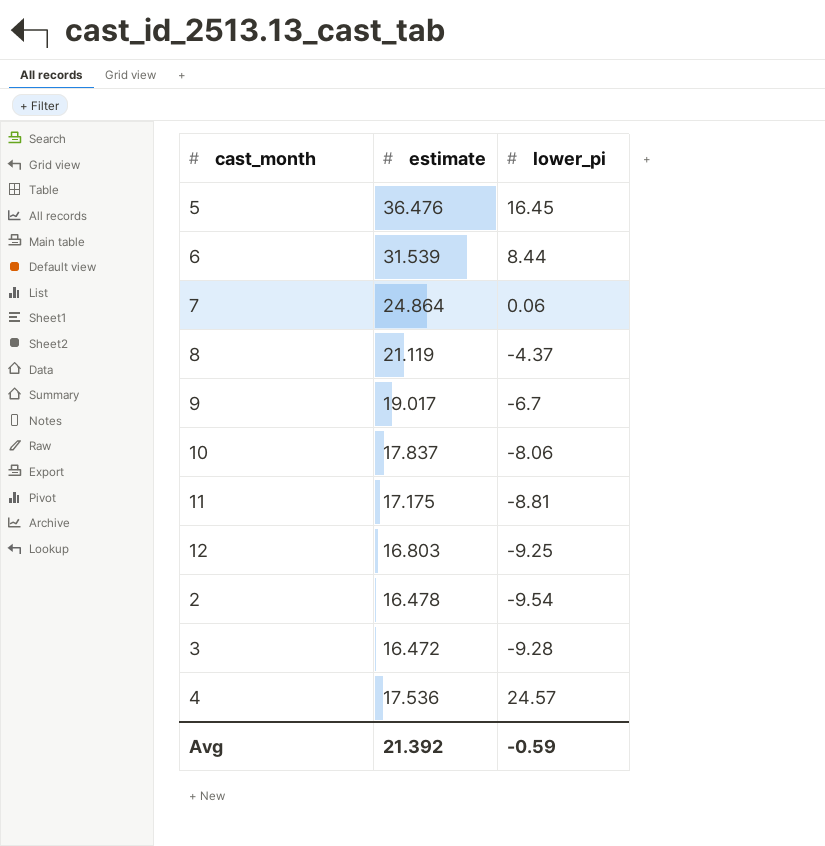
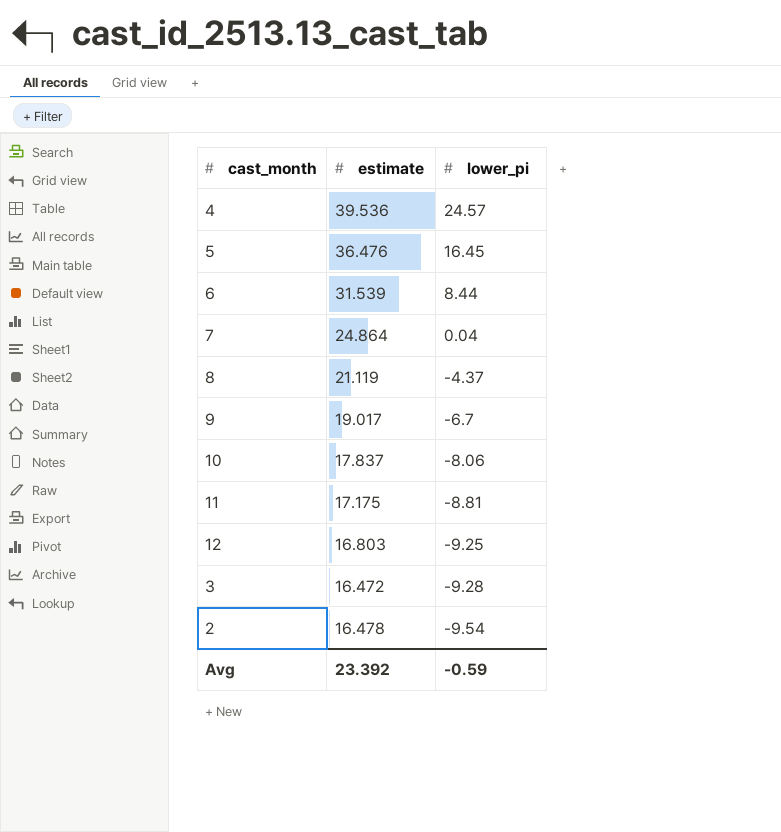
row order: none -> lower_pi descending
4 | estimate: 17.536 -> 39.536
7 | lower_pi: 0.06 -> 0.04
Avg | estimate: 21.392 -> 23.392

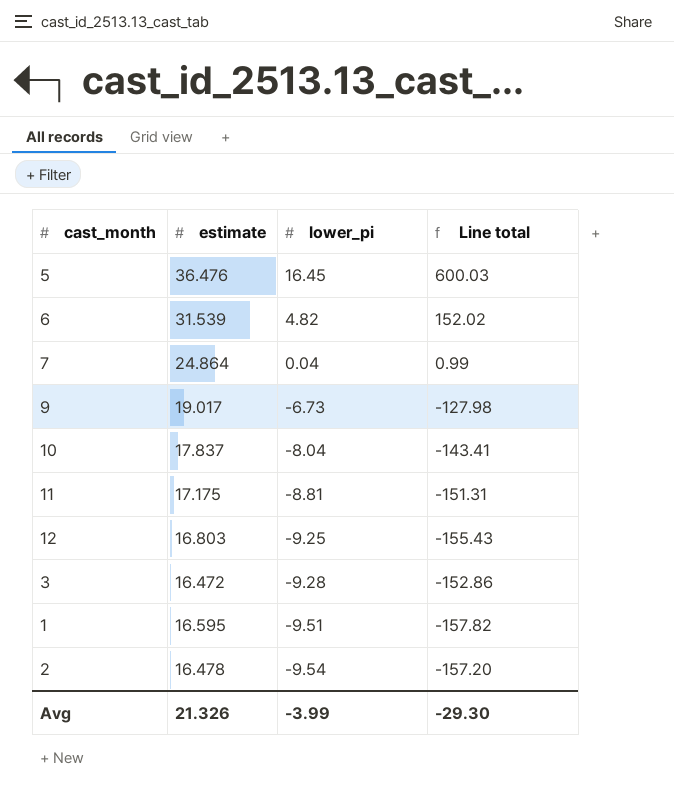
column Line total | formula: none -> [estimate] * [lower_pi]
row 4: 39.536 | 24.57 -> none
row 8: 21.119 | -4.37 -> none
6 | lower_pi: 8.44 -> 4.82
9 | lower_pi: -6.7 -> -6.73
10 | lower_pi: -8.06 -> -8.04
row 1: none -> 16.595 | -9.51 | -157.82
Avg | estimate: 23.392 -> 21.326
Avg | lower_pi: -0.59 -> -3.99

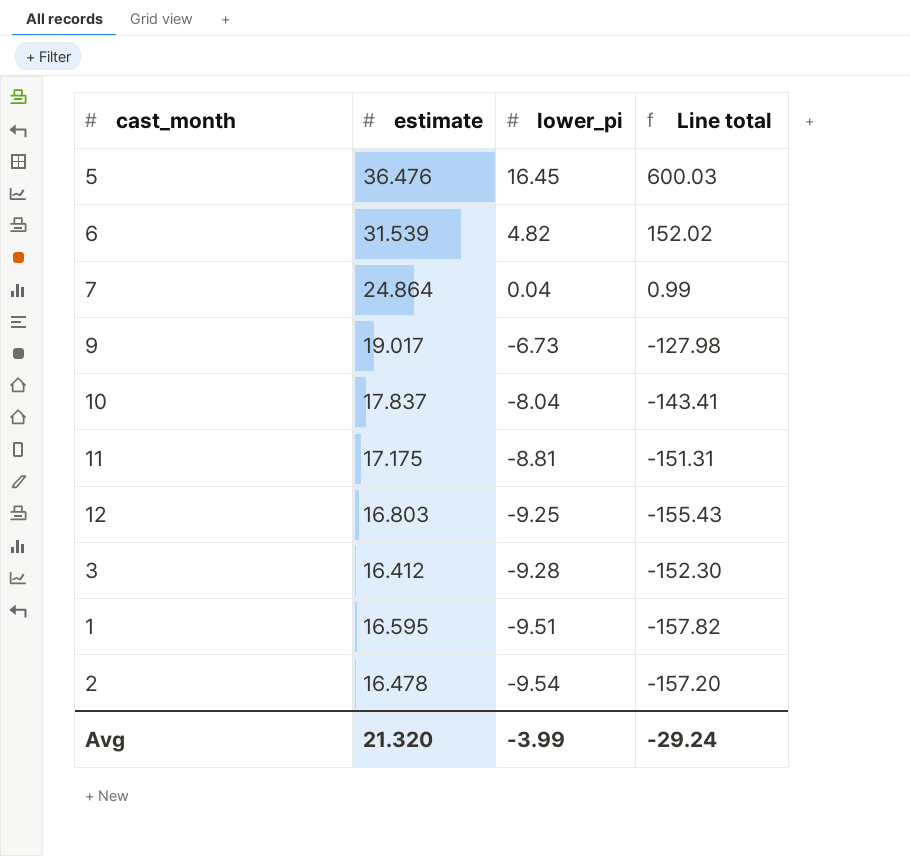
3 | estimate: 16.472 -> 16.412
3 | Line total: -152.86 -> -152.30
Avg | estimate: 21.326 -> 21.320
Avg | Line total: -29.30 -> -29.24

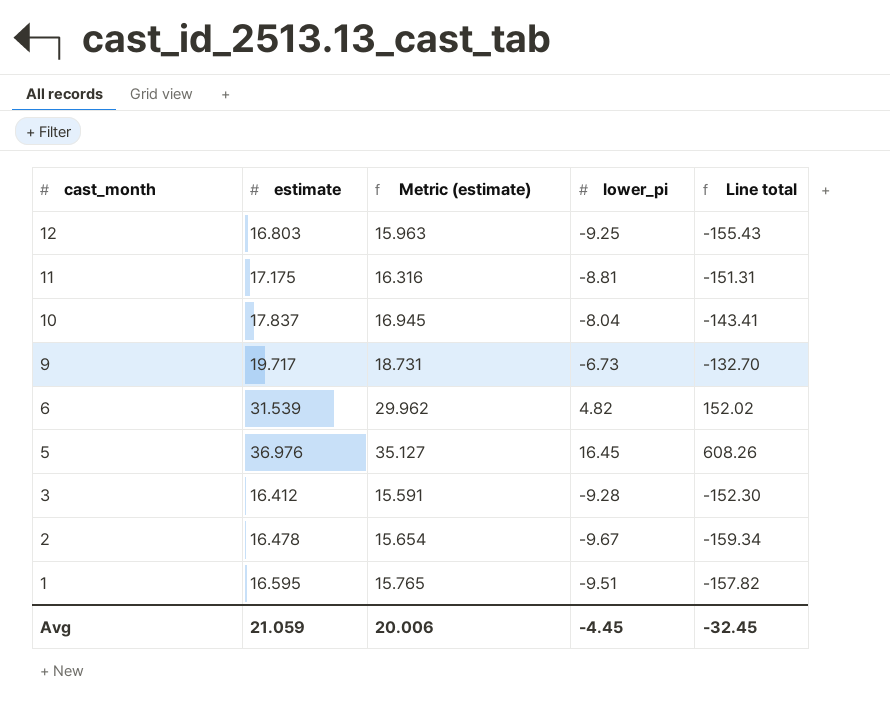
row order: lower_pi descending -> cast_month descending
column Metric (estimate) | formula: none -> [estimate] * 0.95
row 7: 24.864 | 0.04 | 0.99 -> none
9 | estimate: 19.017 -> 19.717
9 | Line total: -127.98 -> -132.70
5 | estimate: 36.476 -> 36.976
5 | Line total: 600.03 -> 608.26
2 | lower_pi: -9.54 -> -9.67
2 | Line total: -157.20 -> -159.34
Avg | estimate: 21.320 -> 21.059
Avg | lower_pi: -3.99 -> -4.45
Avg | Line total: -29.24 -> -32.45

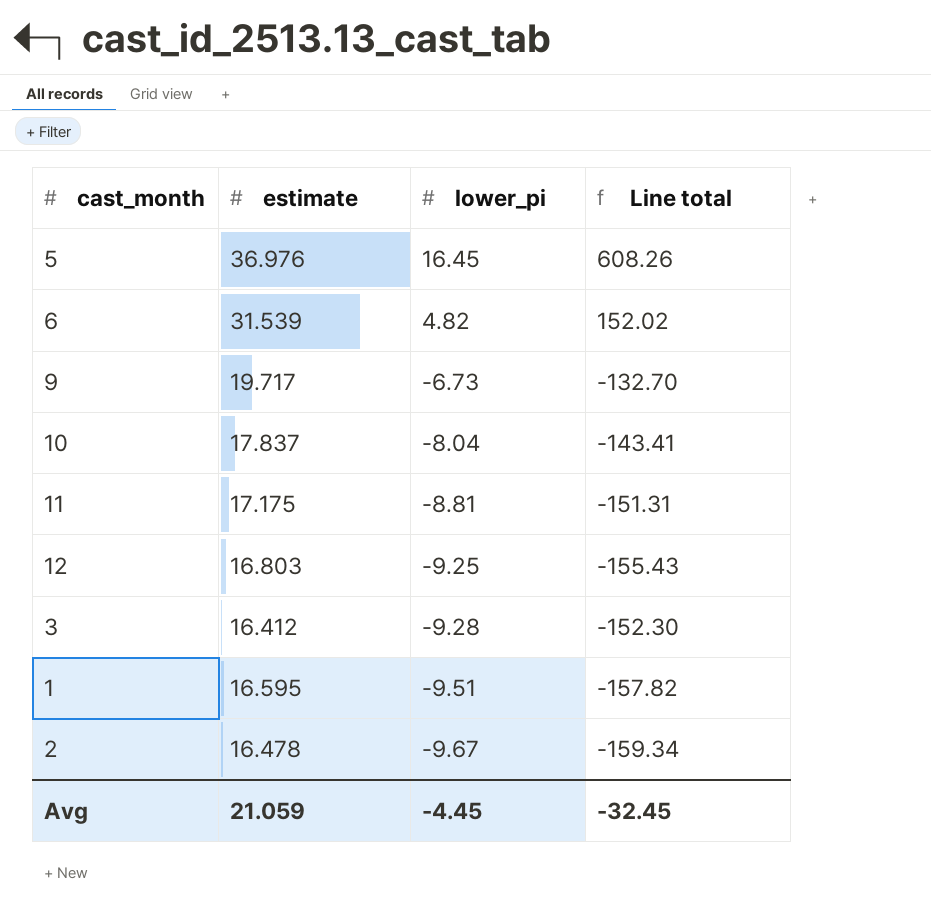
row order: cast_month descending -> lower_pi descending
column Metric (estimate) | formula: [estimate] * 0.95 -> none

